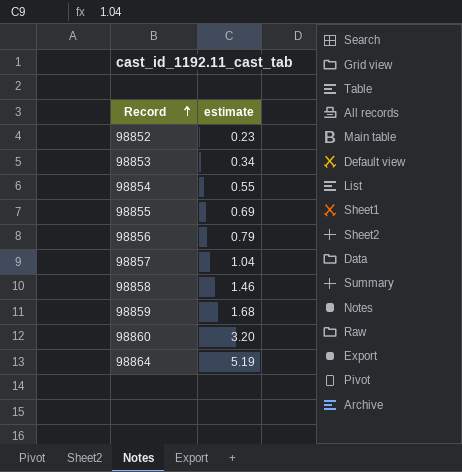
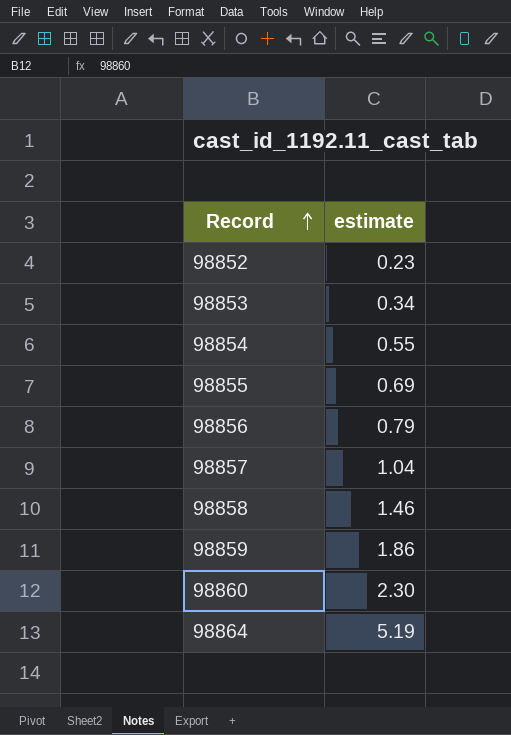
98859 | estimate: 1.68 -> 1.86
98860 | estimate: 3.20 -> 2.30

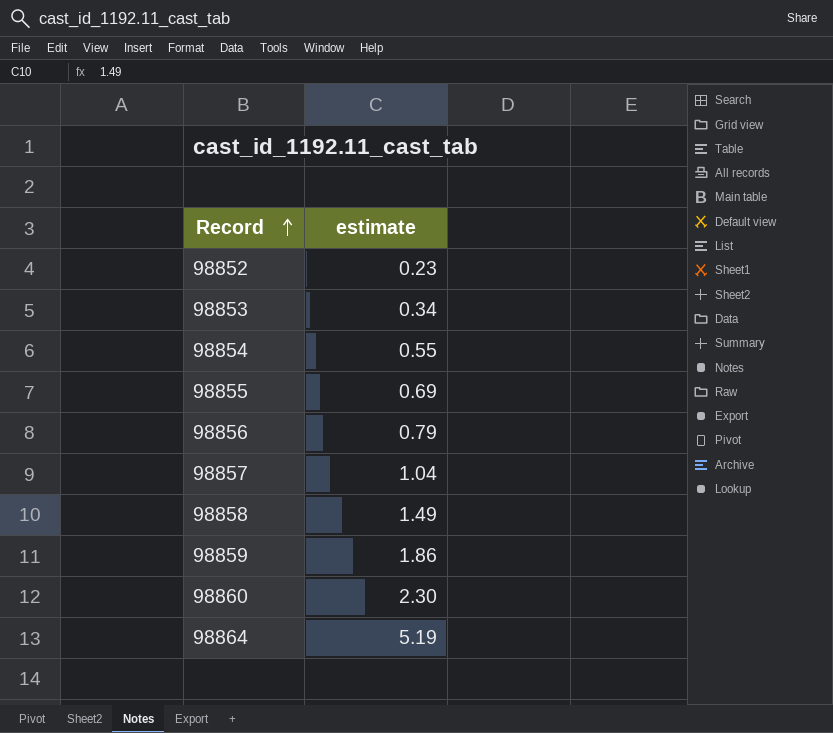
98858 | estimate: 1.46 -> 1.49

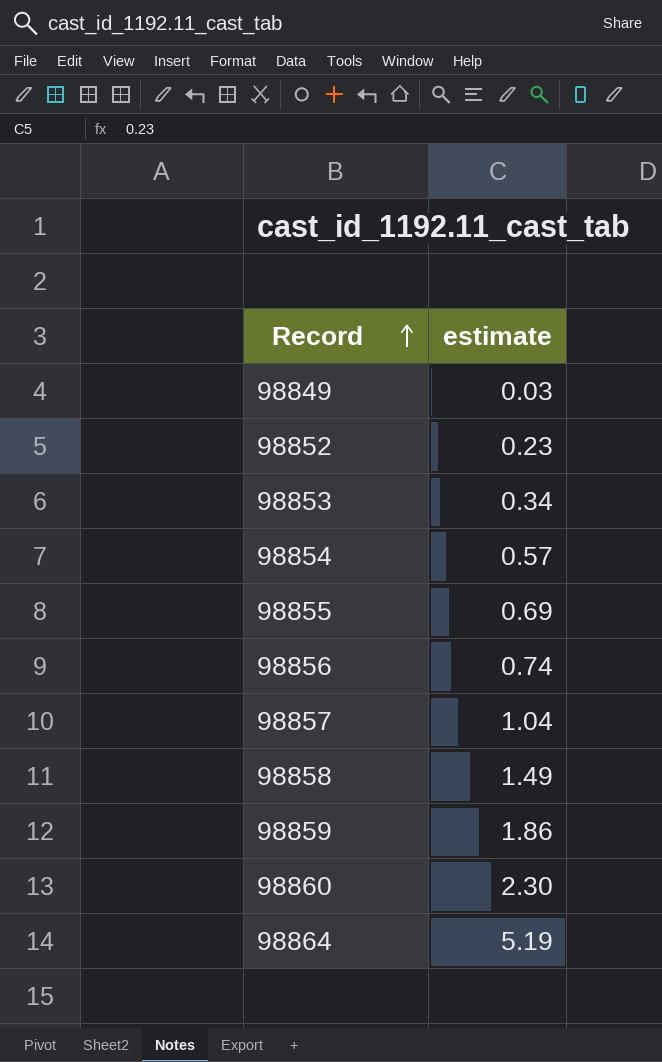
row 98849: none -> 0.03
98854 | estimate: 0.55 -> 0.57
98856 | estimate: 0.79 -> 0.74

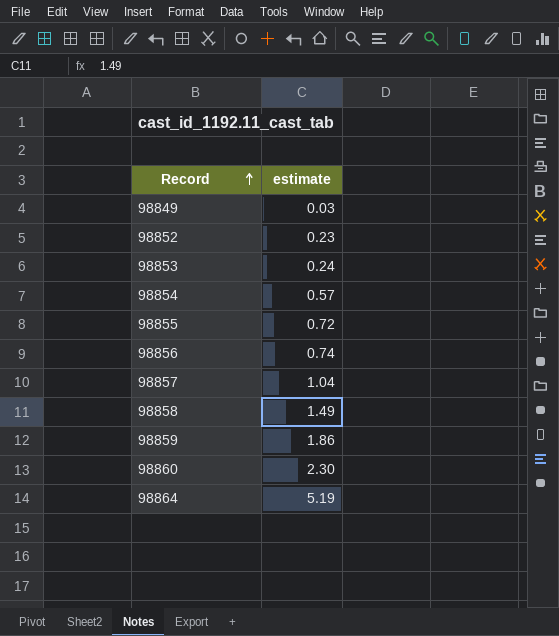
98853 | estimate: 0.34 -> 0.24
98855 | estimate: 0.69 -> 0.72

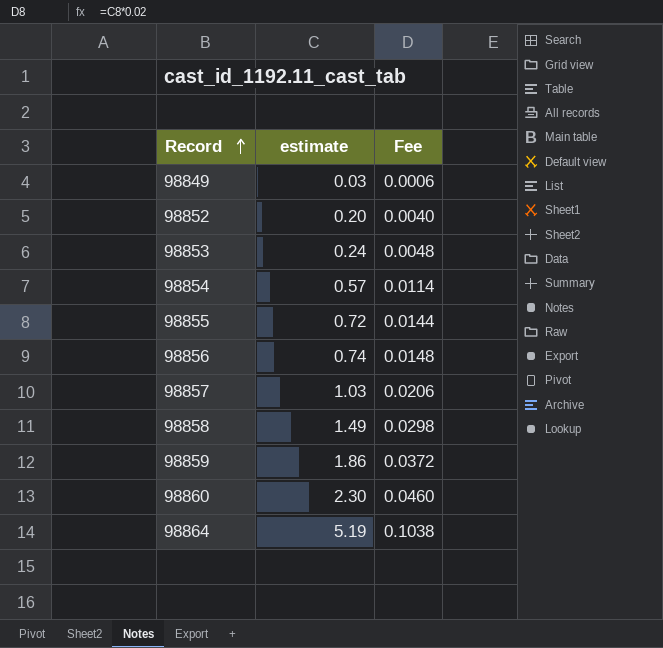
column Fee | formula: none -> [estimate] * 0.02
98852 | estimate: 0.23 -> 0.20
98857 | estimate: 1.04 -> 1.03

